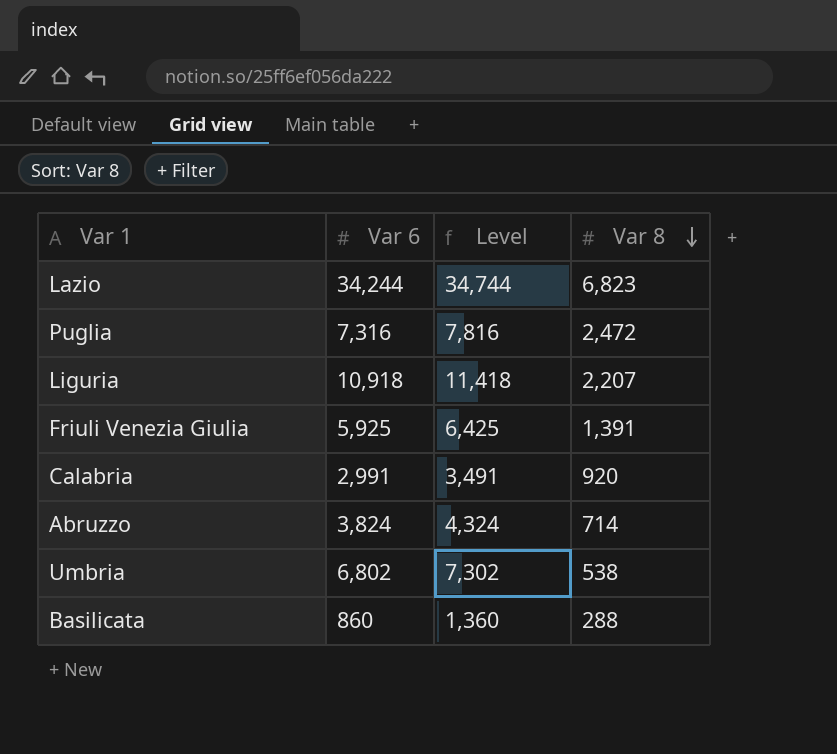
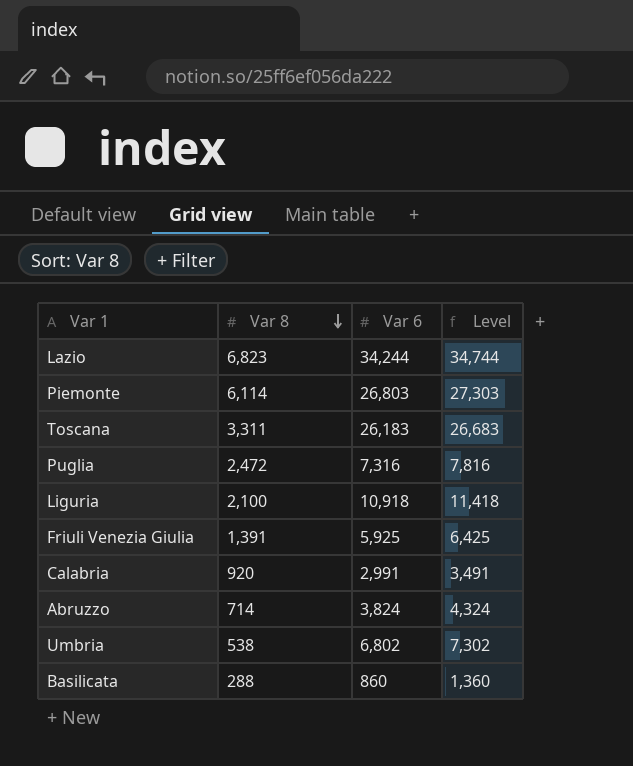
column Var 8 | position: 4 -> 2
row Piemonte: none -> 6,114 | 26,803 | 27,303
row Toscana: none -> 3,311 | 26,183 | 26,683
Liguria | Var 8: 2,207 -> 2,100

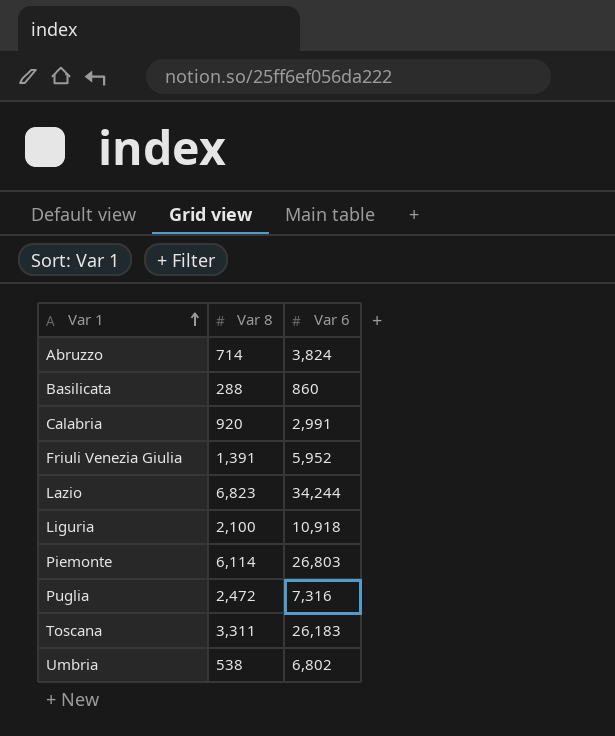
row order: Var 8 descending -> Var 1 ascending
column Level | formula: [Var 6] + 500 -> none
Friuli Venezia Giulia | Var 6: 5,925 -> 5,952

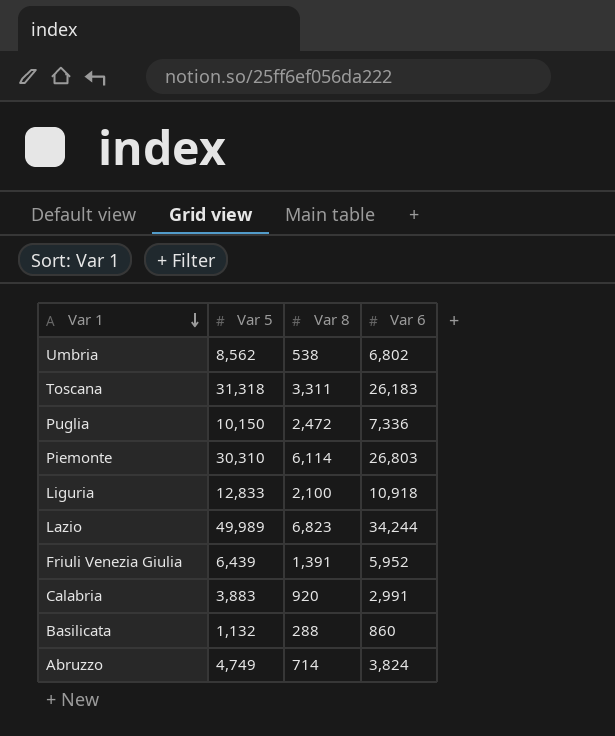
row order: Var 1 ascending -> Var 1 descending
column Var 5 | position: none -> 2
Puglia | Var 6: 7,316 -> 7,336

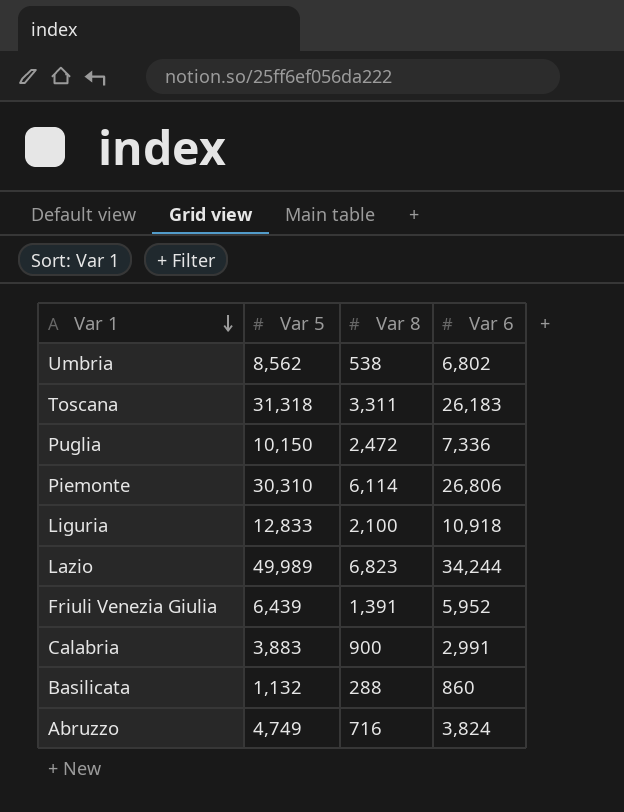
Piemonte | Var 6: 26,803 -> 26,806
Calabria | Var 8: 920 -> 900
Abruzzo | Var 8: 714 -> 716

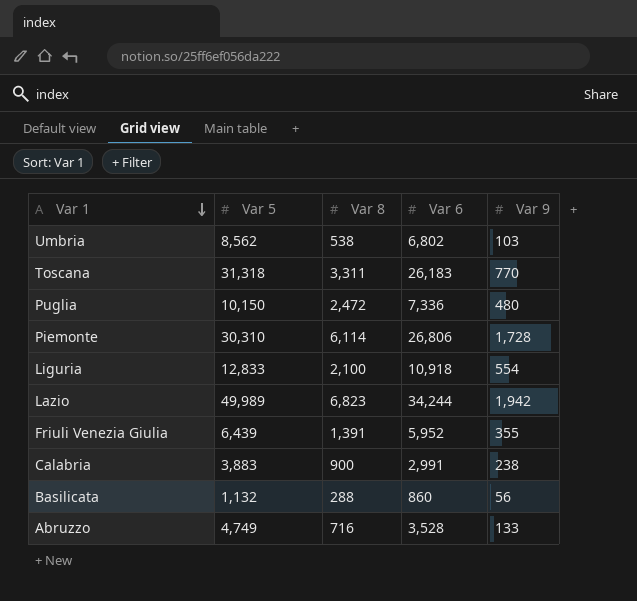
column Var 9 | position: none -> 5
Abruzzo | Var 6: 3,824 -> 3,528

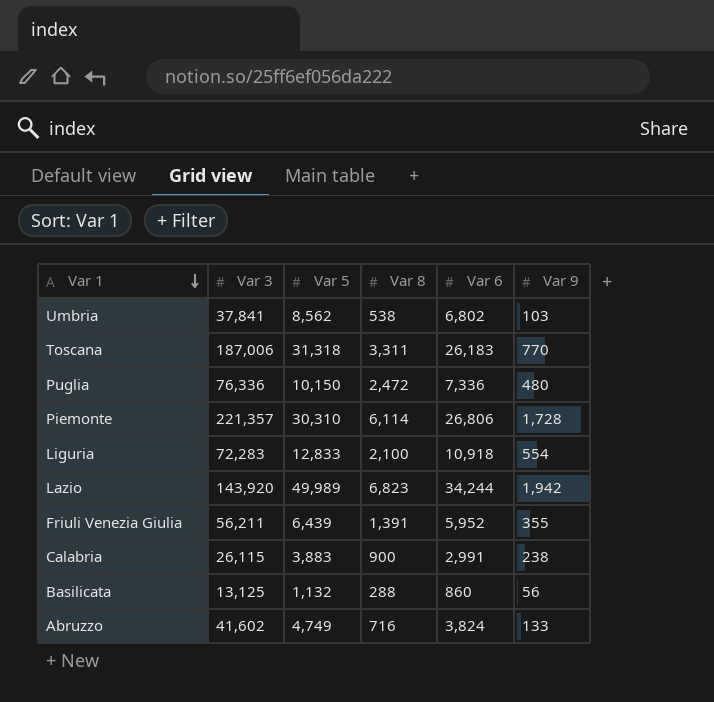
column Var 3 | position: none -> 2
Abruzzo | Var 6: 3,528 -> 3,824

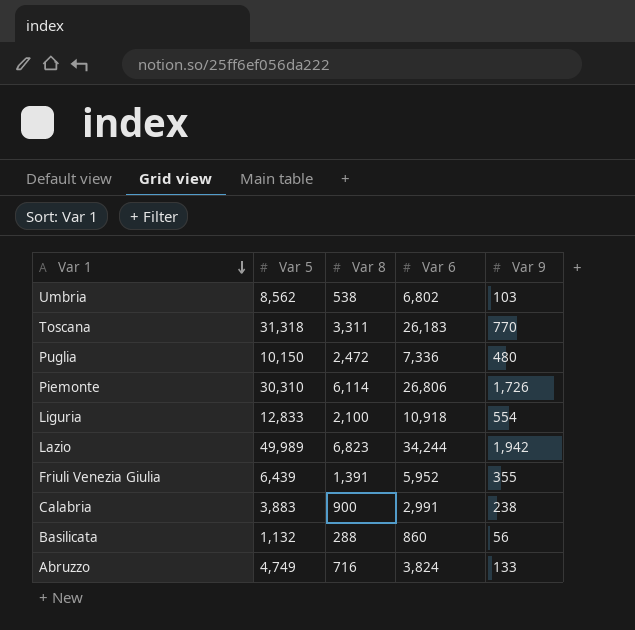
column Var 3 | position: 2 -> none
Piemonte | Var 9: 1,728 -> 1,726

